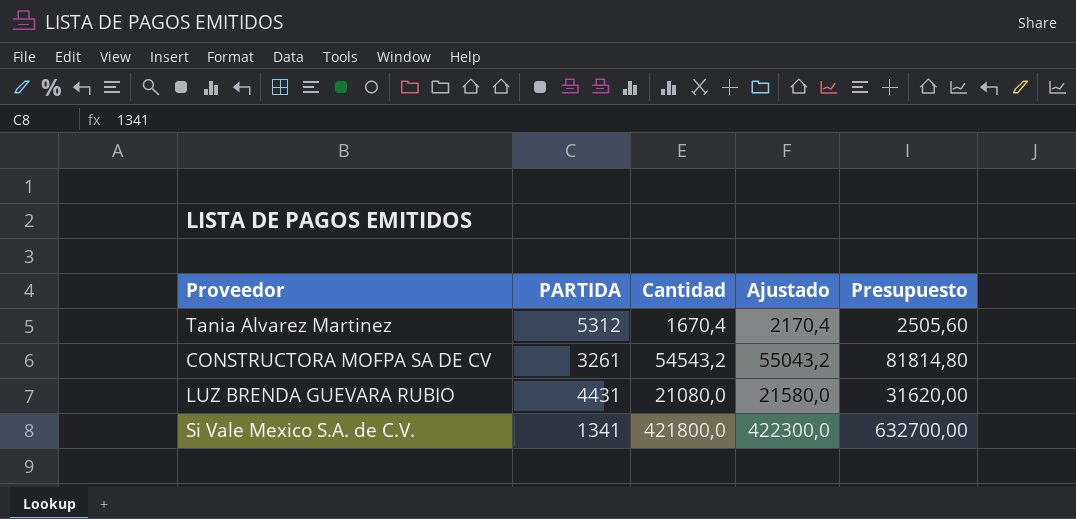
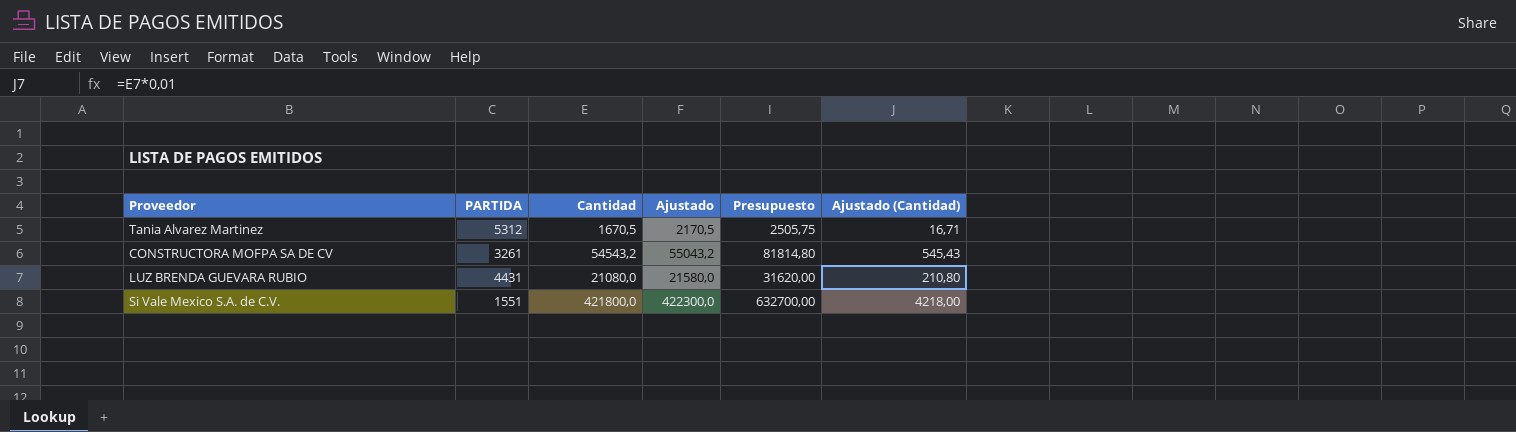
column Ajustado (Cantidad) | formula: none -> [Cantidad] * 0,01
Tania Alvarez Martinez | Cantidad: 1670,4 -> 1670,5
Tania Alvarez Martinez | Ajustado: 2170,4 -> 2170,5
Tania Alvarez Martinez | Presupuesto: 2505,60 -> 2505,75
Si Vale Mexico S.A. de C.V. | PARTIDA: 1341 -> 1551

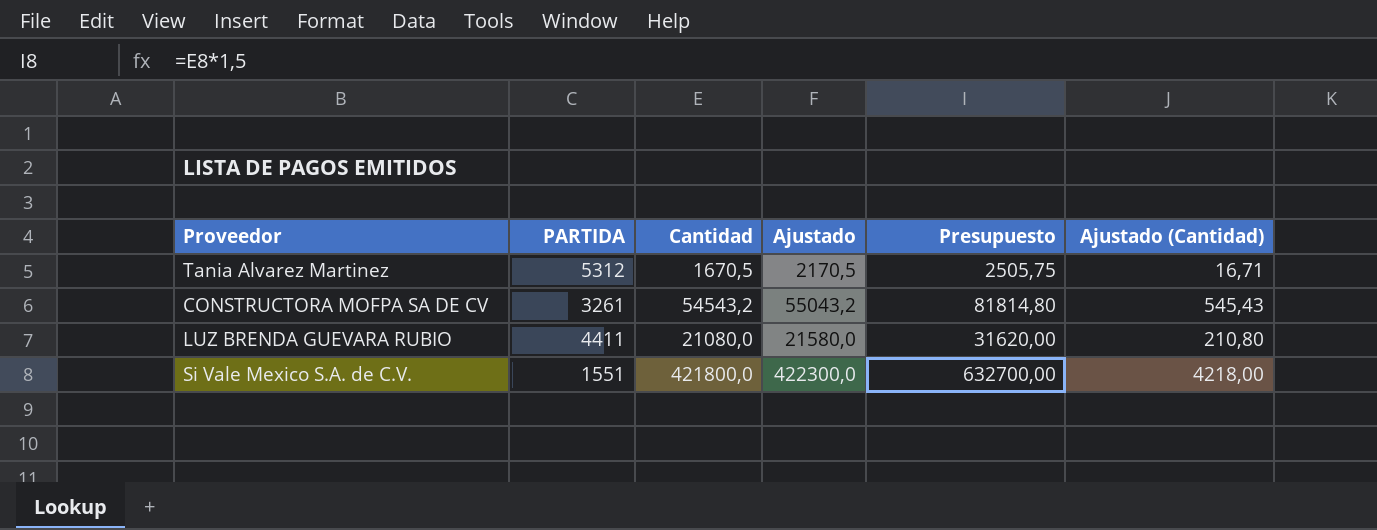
LUZ BRENDA GUEVARA RUBIO | PARTIDA: 4431 -> 4411

